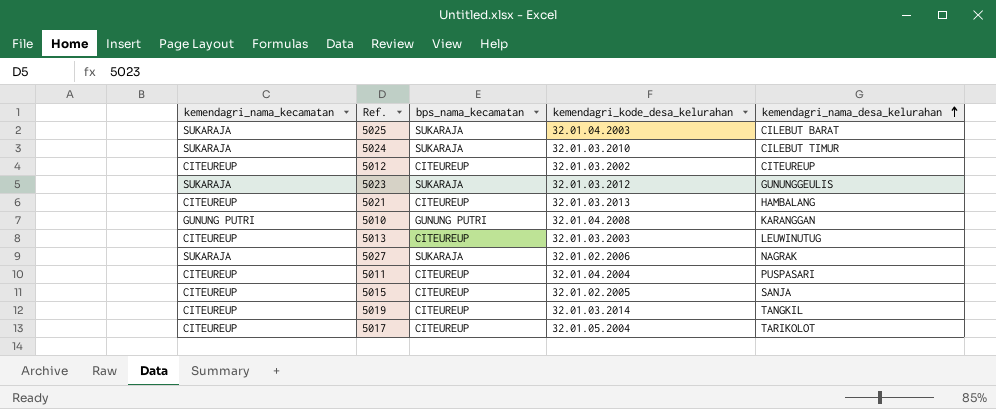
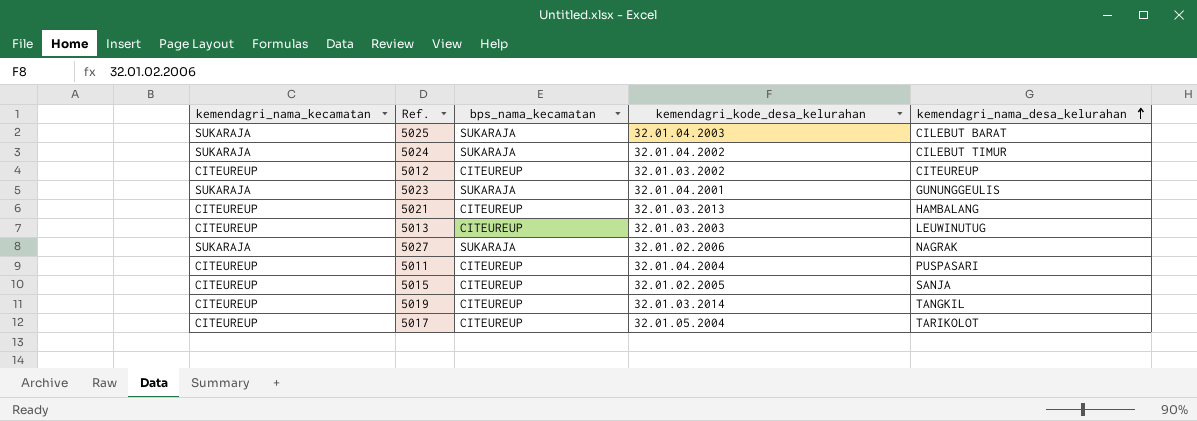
row 5010: GUNUNG PUTRI | GUNUNG PUTRI | 32.01.04.2008 | KARANGGAN -> none
5024 | kemendagri_kode_desa_kelurahan: 32.01.03.2010 -> 32.01.04.2002
5023 | kemendagri_kode_desa_kelurahan: 32.01.03.2012 -> 32.01.04.2001

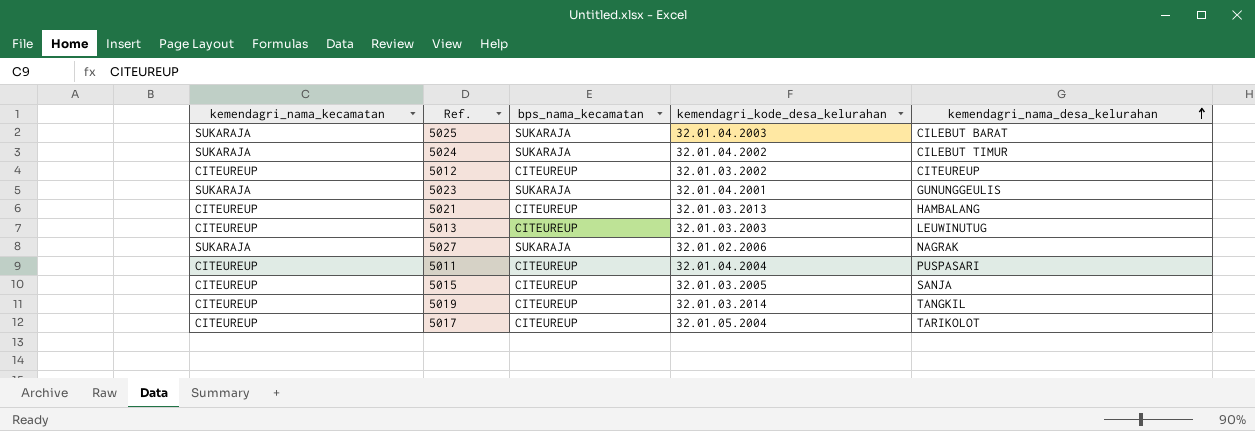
5015 | kemendagri_kode_desa_kelurahan: 32.01.02.2005 -> 32.01.03.2005

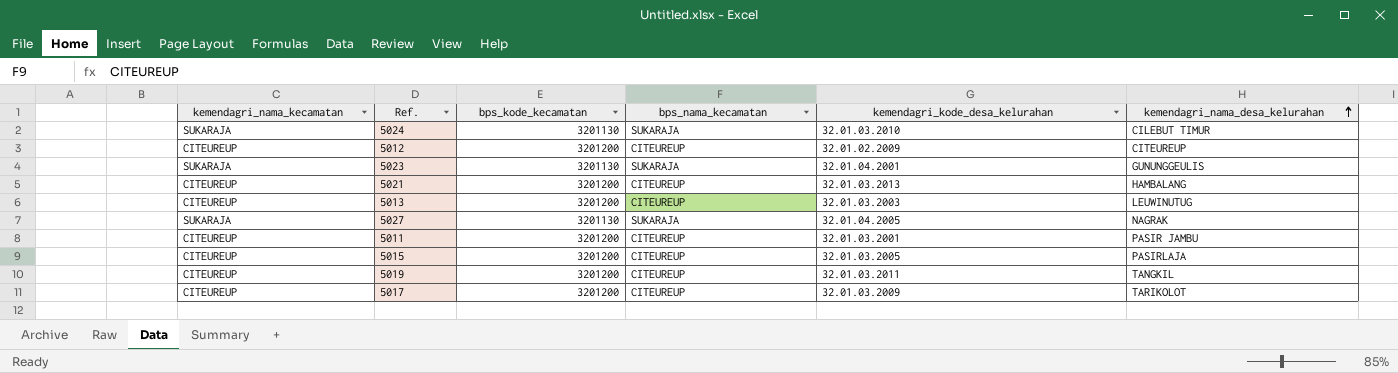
column bps_kode_kecamatan | position: none -> 3
row 5025: SUKARAJA | SUKARAJA | 32.01.04.2003 | CILEBUT BARAT -> none
5024 | kemendagri_kode_desa_kelurahan: 32.01.04.2002 -> 32.01.03.2010
5012 | kemendagri_kode_desa_kelurahan: 32.01.03.2002 -> 32.01.02.2009
5027 | kemendagri_kode_desa_kelurahan: 32.01.02.2006 -> 32.01.04.2005
5011 | kemendagri_kode_desa_kelurahan: 32.01.04.2004 -> 32.01.03.2001
5011 | kemendagri_nama_desa_kelurahan: PUSPASARI -> PASIR JAMBU
5015 | kemendagri_nama_desa_kelurahan: SANJA -> PASIRLAJA
5019 | kemendagri_kode_desa_kelurahan: 32.01.03.2014 -> 32.01.03.2011
5017 | kemendagri_kode_desa_kelurahan: 32.01.05.2004 -> 32.01.03.2009

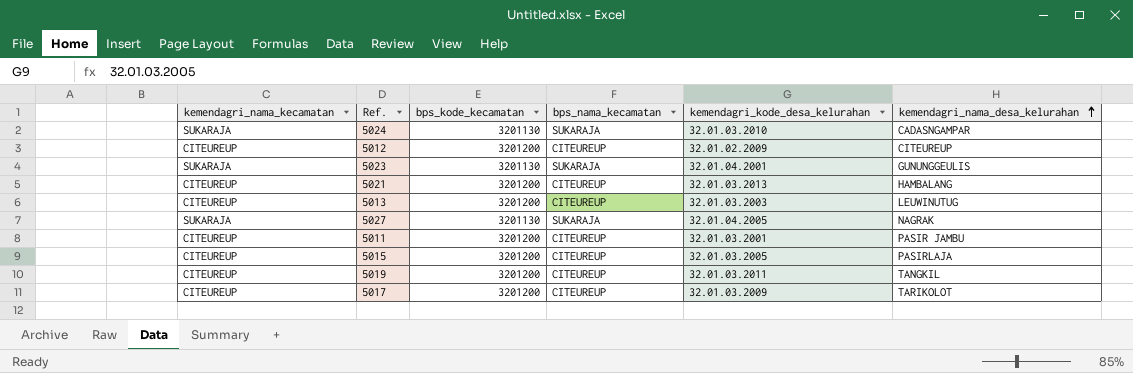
5024 | kemendagri_nama_desa_kelurahan: CILEBUT TIMUR -> CADASNGAMPAR

